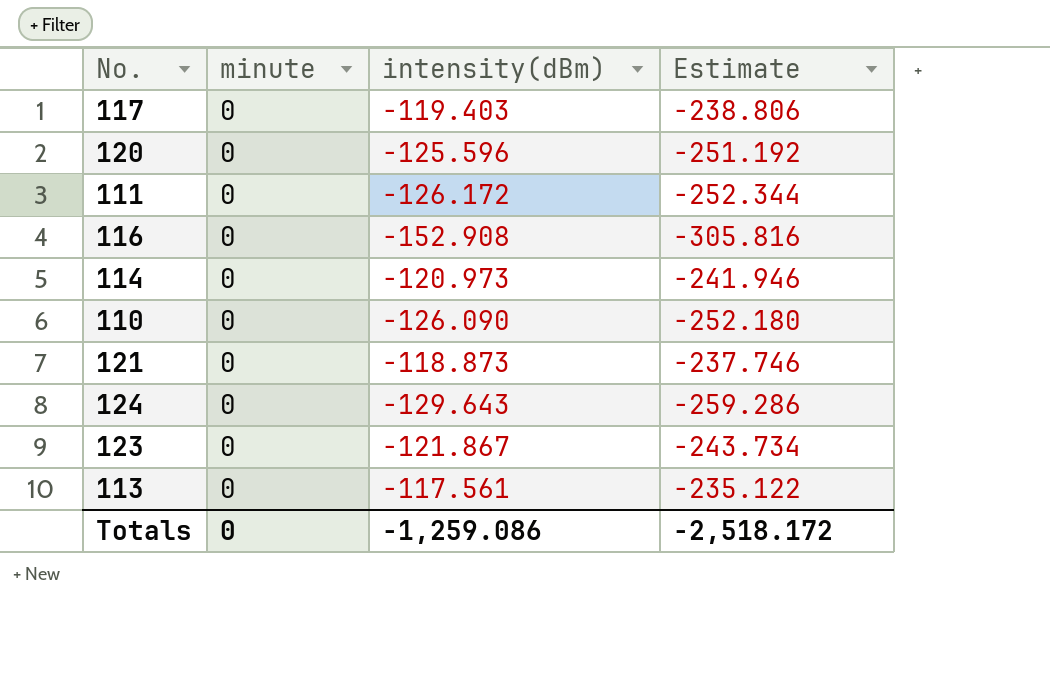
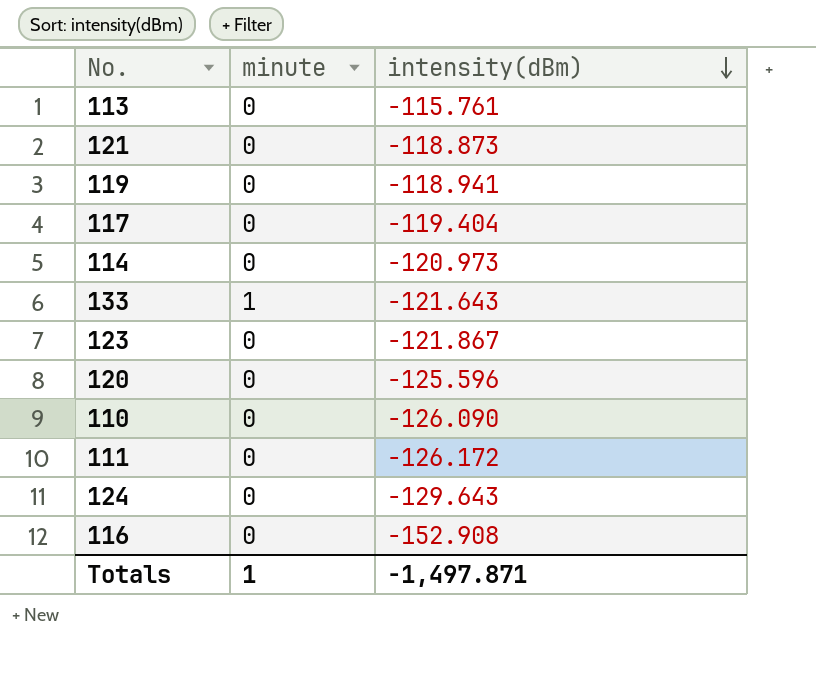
row order: none -> intensity(dBm) descending
column Estimate | formula: [intensity(dBm)] * 2 -> none
113 | intensity(dBm): -117.561 -> -115.761
row 119: none -> 0 | -118.941
117 | intensity(dBm): -119.403 -> -119.404
row 133: none -> 1 | -121.643
Totals | minute: 0 -> 1
Totals | intensity(dBm): -1,259.086 -> -1,497.871

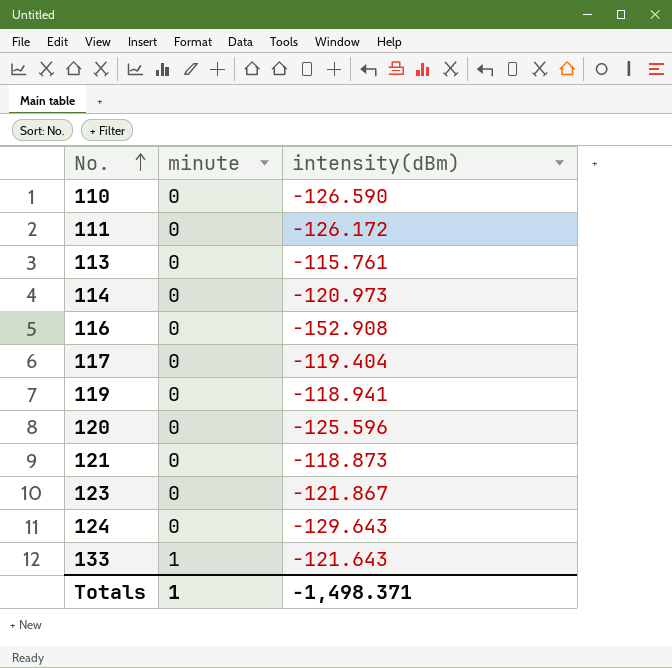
row order: intensity(dBm) descending -> No. ascending
110 | intensity(dBm): -126.090 -> -126.590
Totals | intensity(dBm): -1,497.871 -> -1,498.371

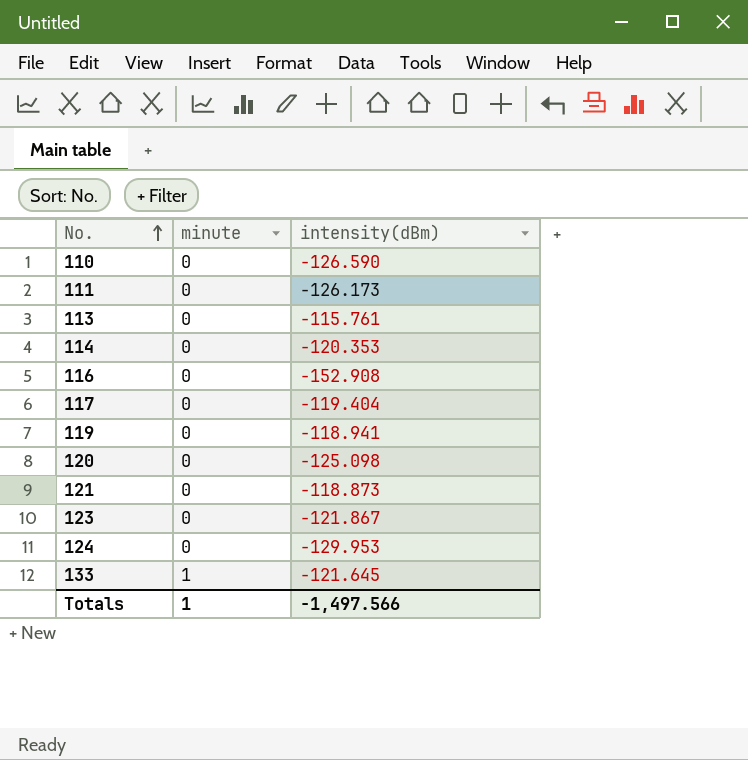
111 | intensity(dBm): -126.172 -> -126.173
114 | intensity(dBm): -120.973 -> -120.353
120 | intensity(dBm): -125.596 -> -125.098
124 | intensity(dBm): -129.643 -> -129.953
133 | intensity(dBm): -121.643 -> -121.645
Totals | intensity(dBm): -1,498.371 -> -1,497.566

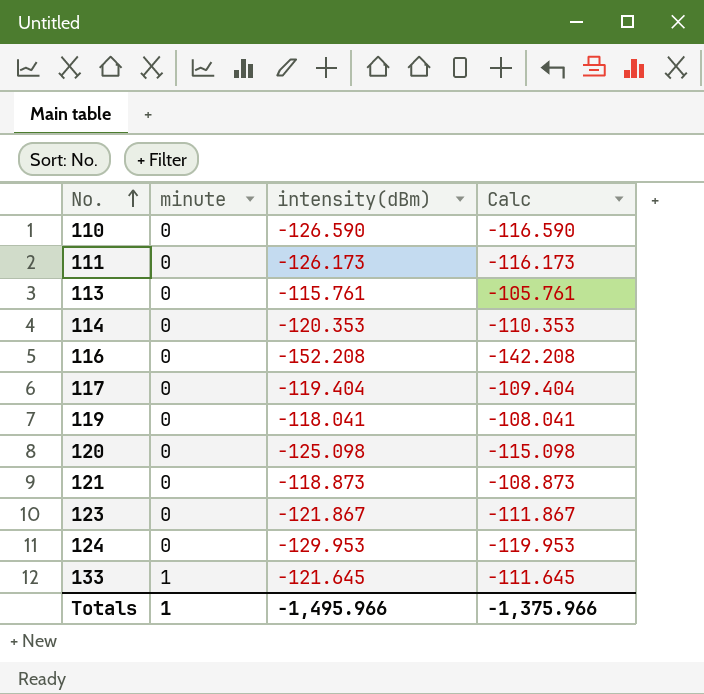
column Calc | formula: none -> [intensity(dBm)] + 10
116 | intensity(dBm): -152.908 -> -152.208
119 | intensity(dBm): -118.941 -> -118.041
Totals | intensity(dBm): -1,497.566 -> -1,495.966

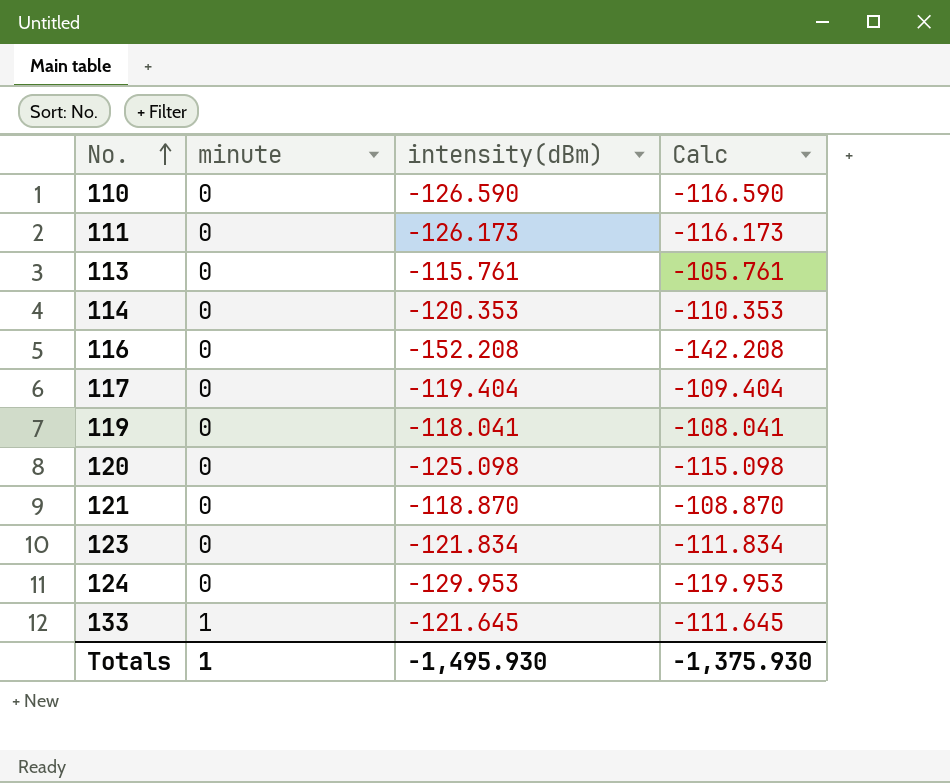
121 | intensity(dBm): -118.873 -> -118.870
121 | Calc: -108.873 -> -108.870
123 | intensity(dBm): -121.867 -> -121.834
123 | Calc: -111.867 -> -111.834
Totals | intensity(dBm): -1,495.966 -> -1,495.930
Totals | Calc: -1,375.966 -> -1,375.930

